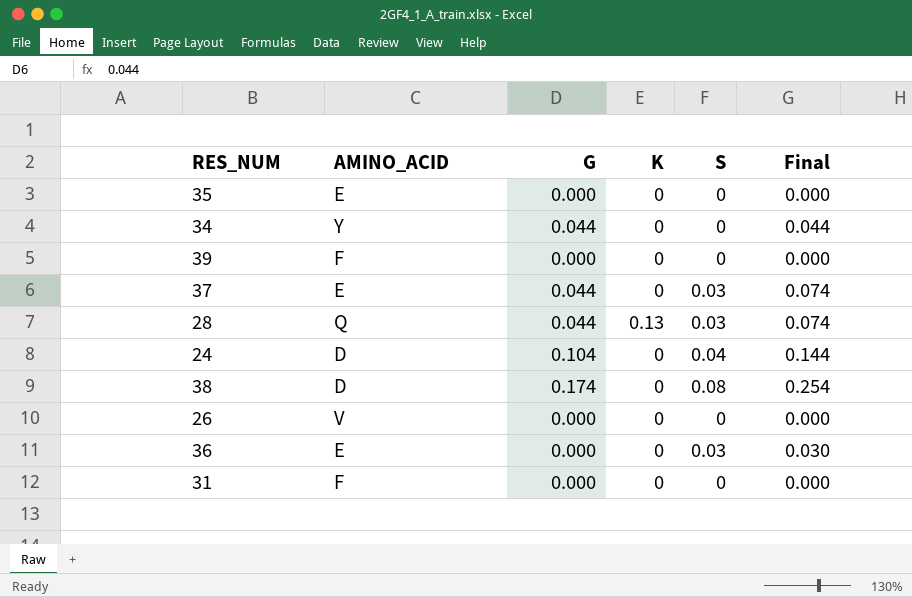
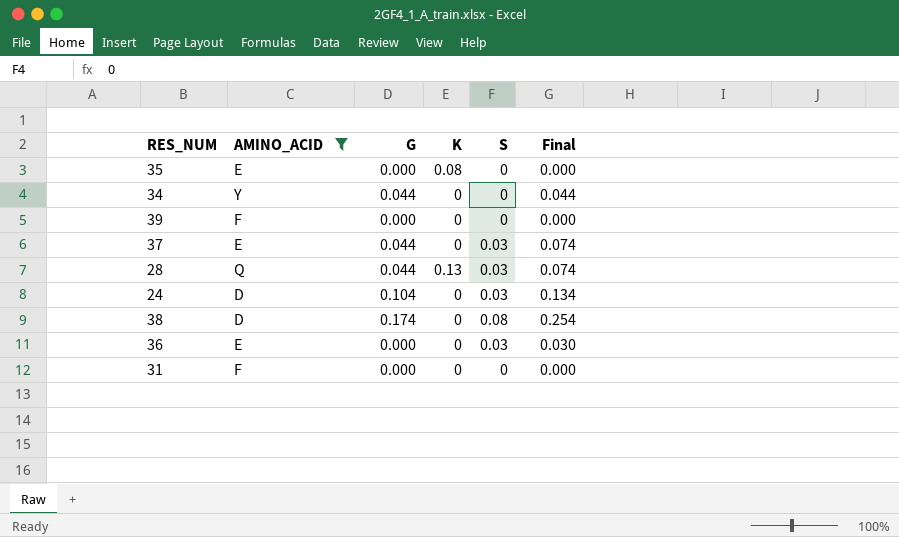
filter: none -> AMINO_ACID != V
35 | K: 0 -> 0.08
24 | S: 0.04 -> 0.03
24 | Final: 0.144 -> 0.134

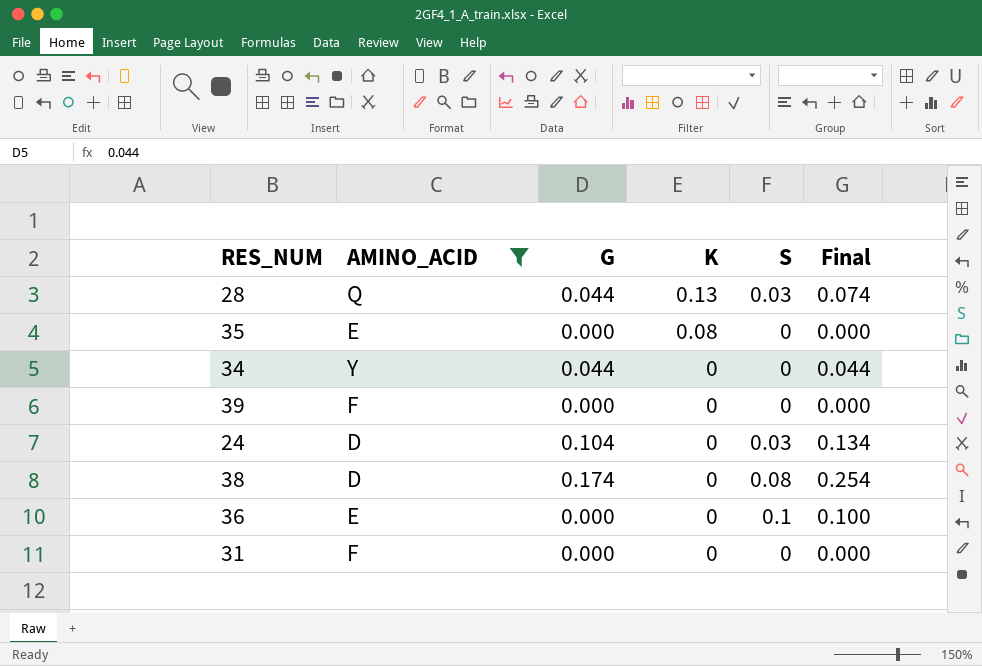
row order: none -> K descending
row 37: E | 0.044 | 0 | 0.03 | 0.074 -> none
36 | S: 0.03 -> 0.1
36 | Final: 0.030 -> 0.100

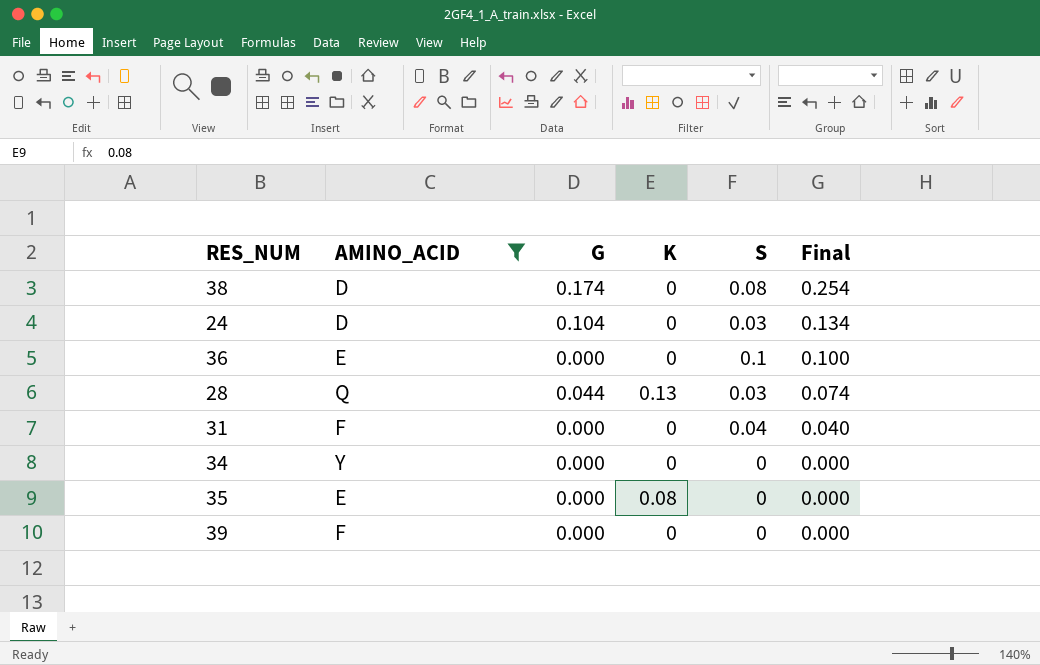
row order: K descending -> Final descending
31 | S: 0 -> 0.04
31 | Final: 0.000 -> 0.040
34 | G: 0.044 -> 0.000
34 | Final: 0.044 -> 0.000

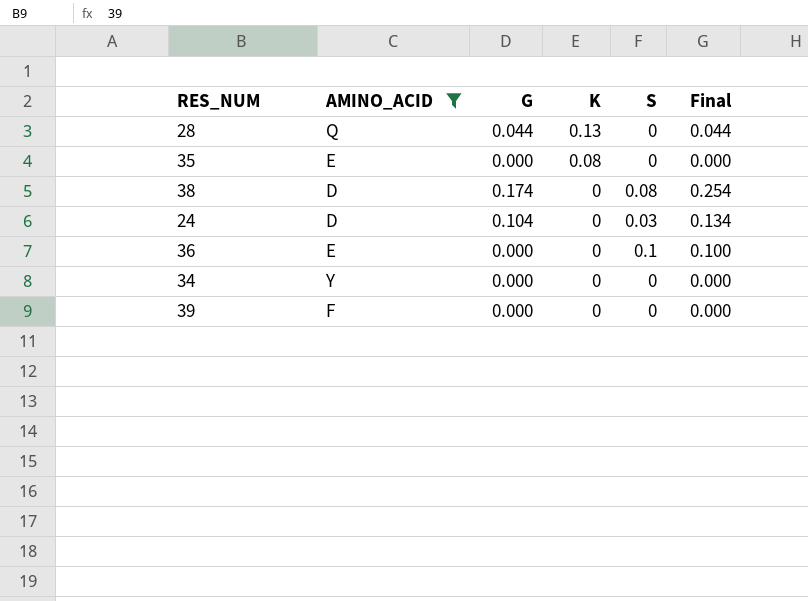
row order: Final descending -> K descending
row 31: F | 0.000 | 0 | 0.04 | 0.040 -> none
28 | S: 0.03 -> 0
28 | Final: 0.074 -> 0.044

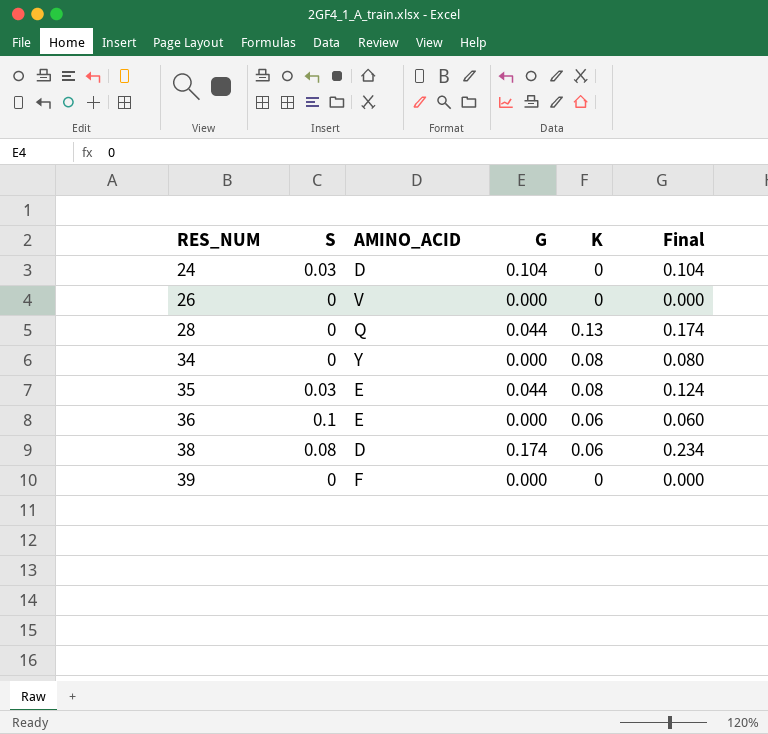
filter: AMINO_ACID != V -> none
row order: K descending -> RES_NUM ascending
column S | position: 5 -> 2
column Final | formula: [G] + [S] -> [G] + [K]
34 | K: 0 -> 0.08
35 | S: 0 -> 0.03
35 | G: 0.000 -> 0.044
36 | K: 0 -> 0.06
38 | K: 0 -> 0.06

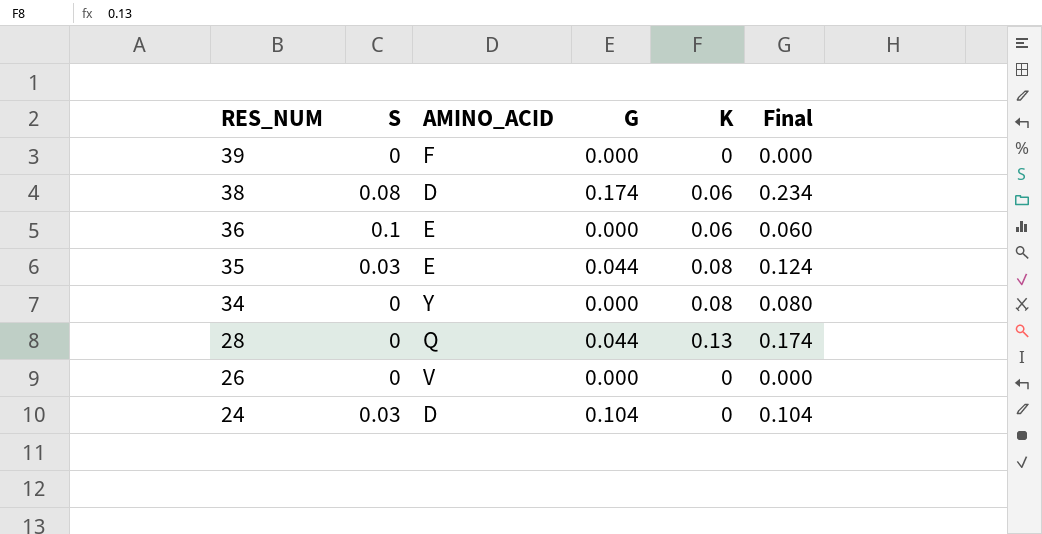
row order: RES_NUM ascending -> RES_NUM descending

